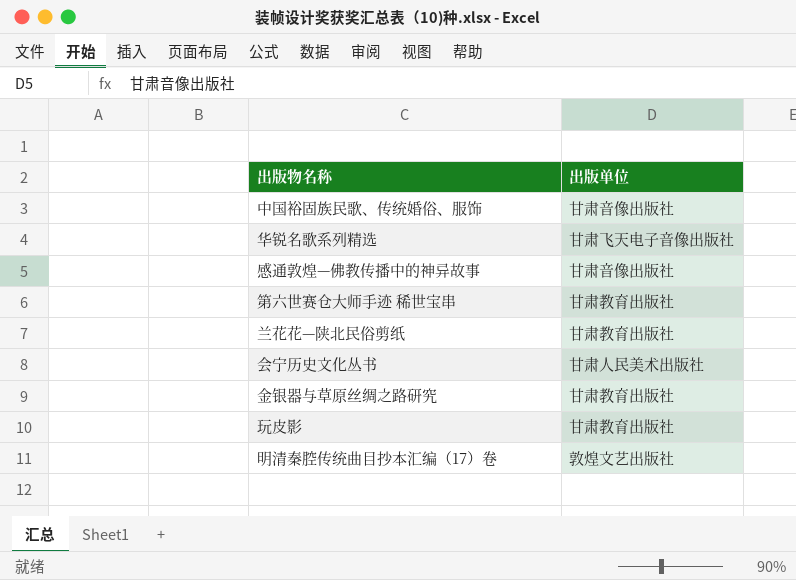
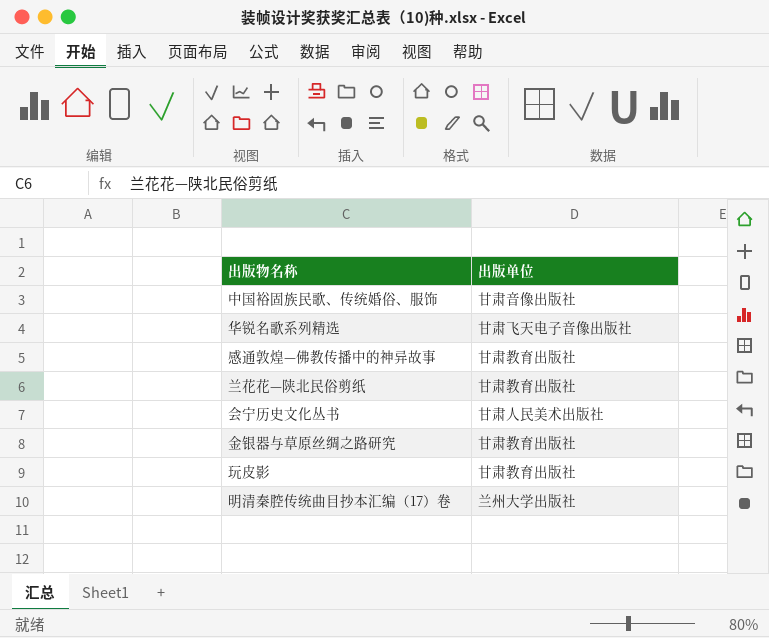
row 第六世赛仓大师手迹 稀世宝串: 甘肃教育出版社 -> none
感通敦煌—佛教传播中的神异故事 | 出版单位: 甘肃音像出版社 -> 甘肃教育出版社
明清秦腔传统曲目抄本汇编（17）卷 | 出版单位: 敦煌文艺出版社 -> 兰州大学出版社

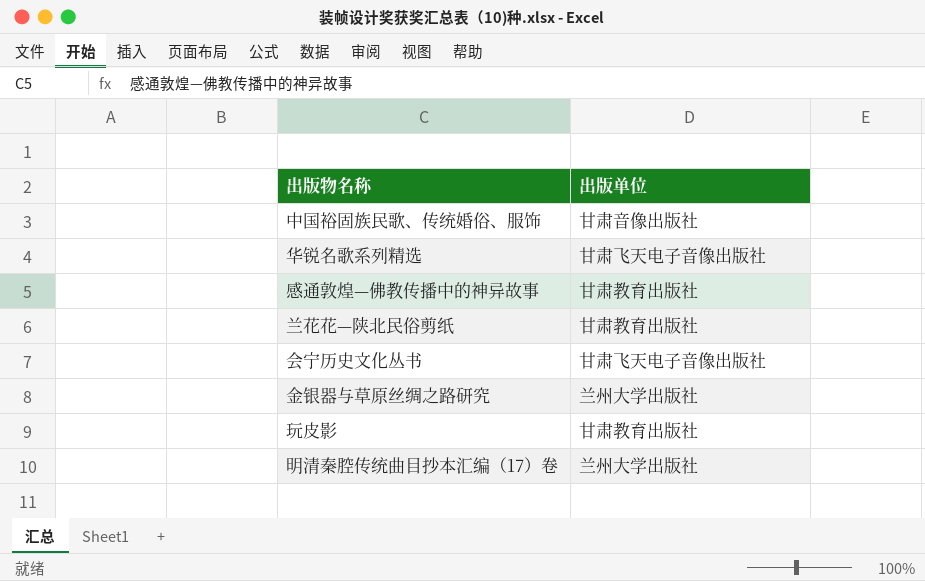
会宁历史文化丛书 | 出版单位: 甘肃人民美术出版社 -> 甘肃飞天电子音像出版社
金银器与草原丝绸之路研究 | 出版单位: 甘肃教育出版社 -> 兰州大学出版社

